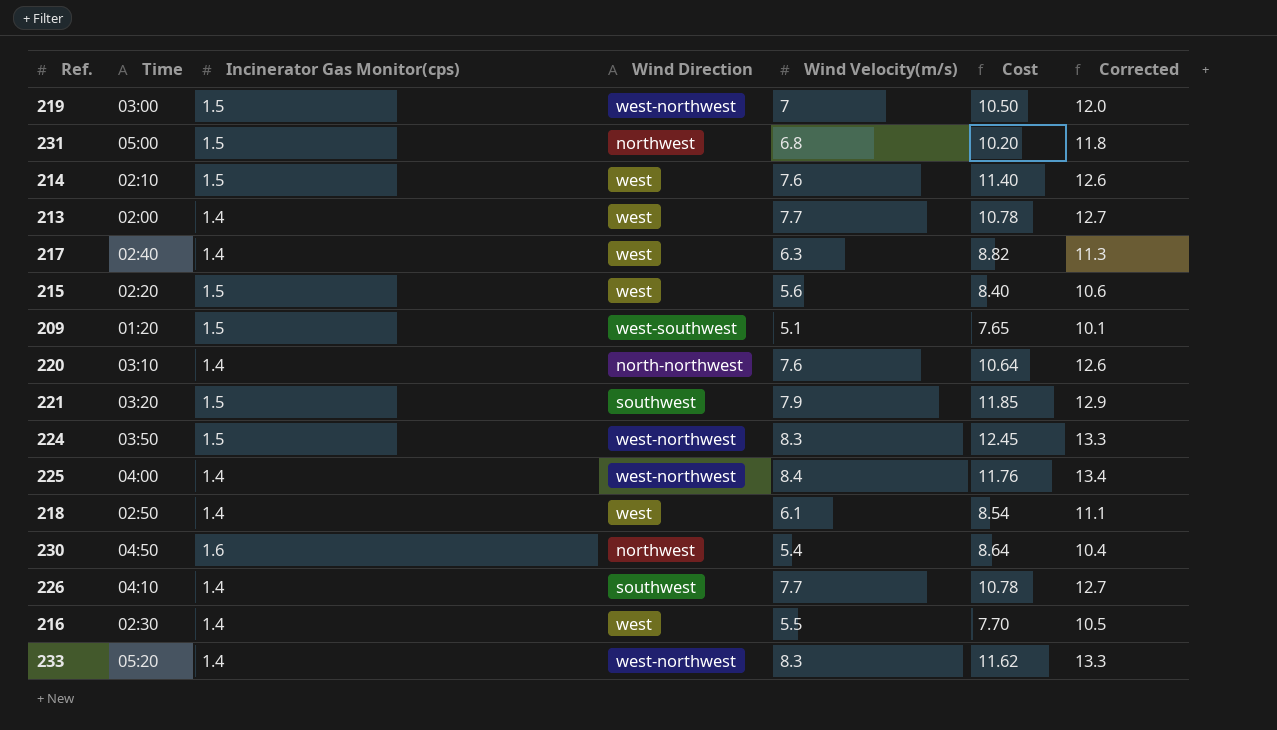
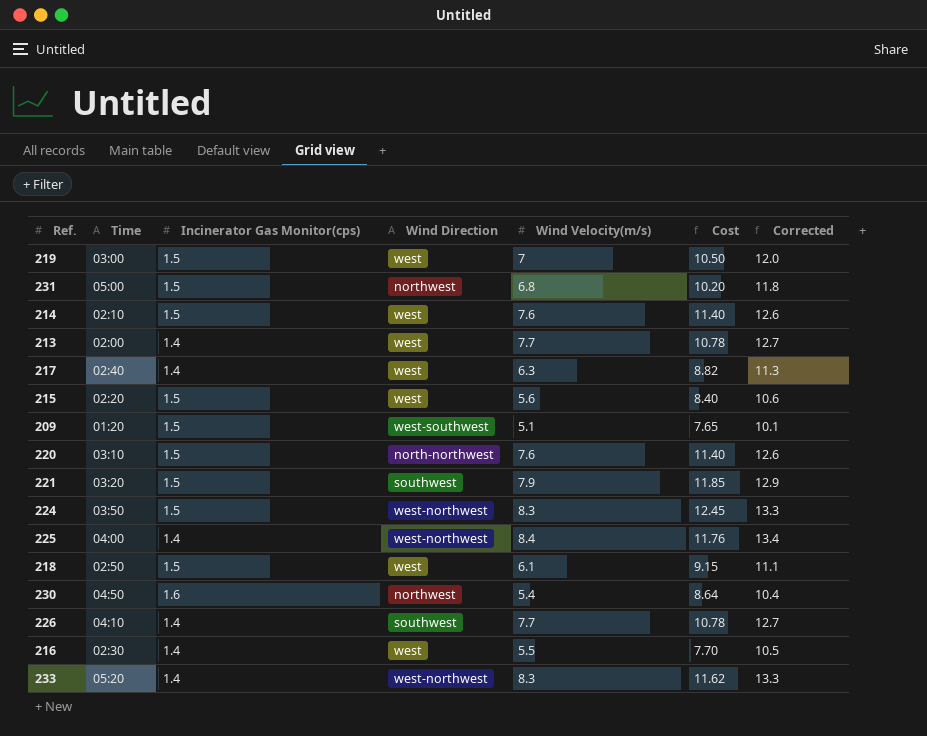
219 | Wind Direction: west-northwest -> west
220 | Incinerator Gas Monitor(cps): 1.4 -> 1.5
220 | Cost: 10.64 -> 11.40
218 | Incinerator Gas Monitor(cps): 1.4 -> 1.5
218 | Cost: 8.54 -> 9.15

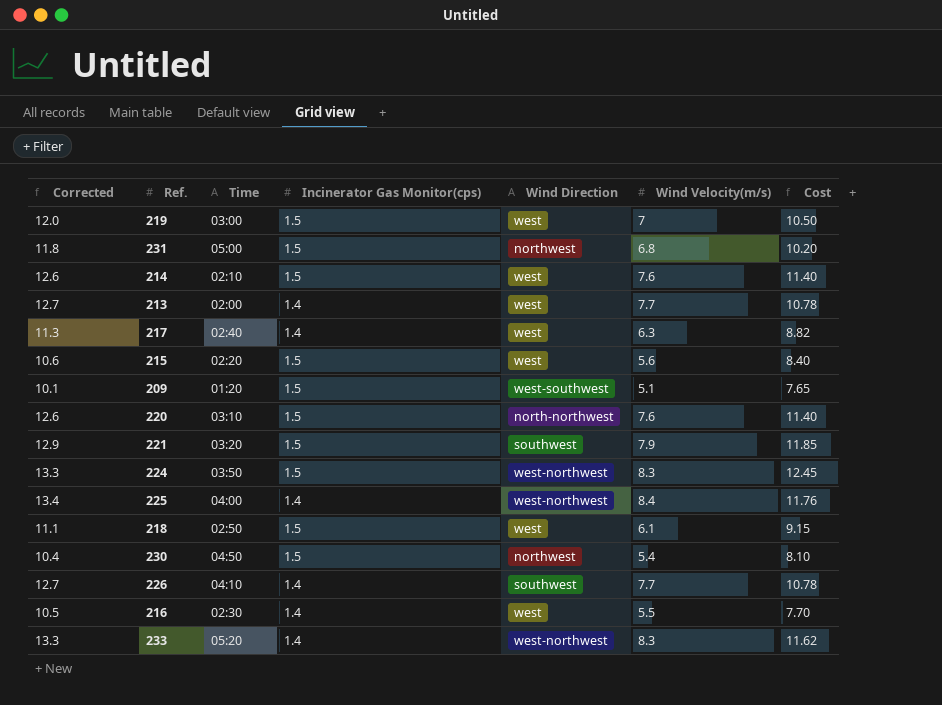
column Corrected | position: 7 -> 1
230 | Incinerator Gas Monitor(cps): 1.6 -> 1.5
230 | Cost: 8.64 -> 8.10

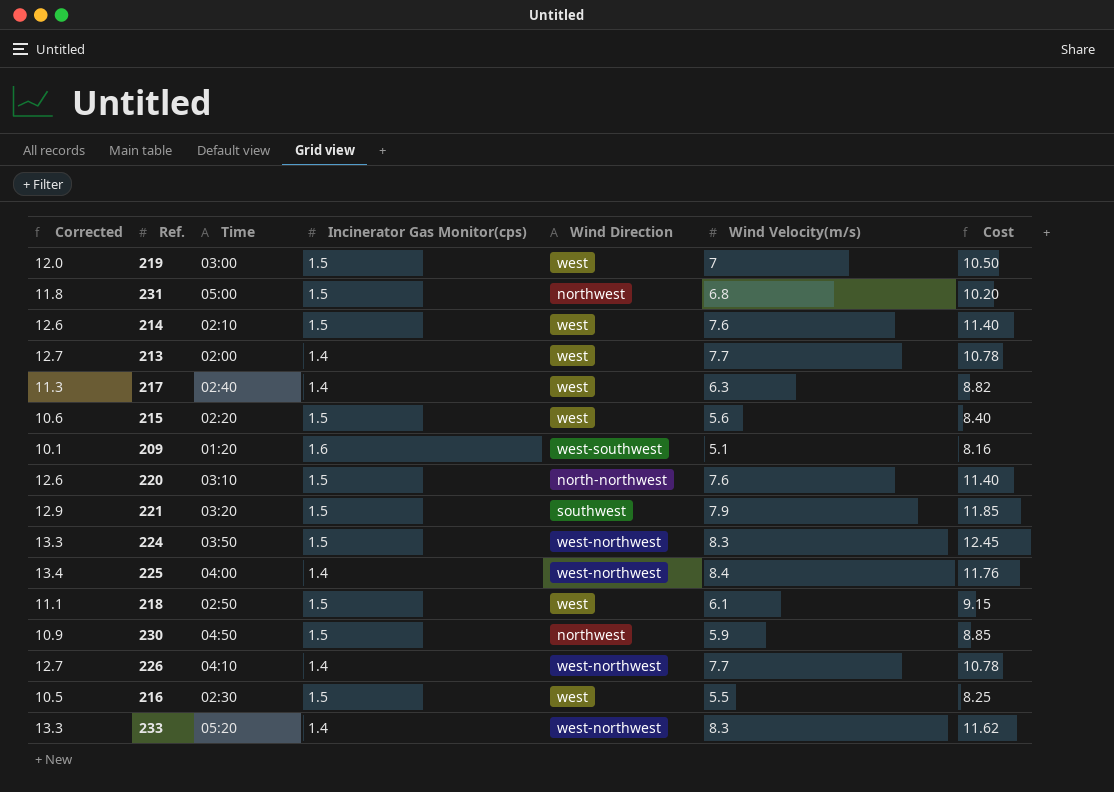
209 | Incinerator Gas Monitor(cps): 1.5 -> 1.6
209 | Cost: 7.65 -> 8.16
230 | Corrected: 10.4 -> 10.9
230 | Wind Velocity(m/s): 5.4 -> 5.9
230 | Cost: 8.10 -> 8.85
226 | Wind Direction: southwest -> west-northwest
216 | Incinerator Gas Monitor(cps): 1.4 -> 1.5
216 | Cost: 7.70 -> 8.25

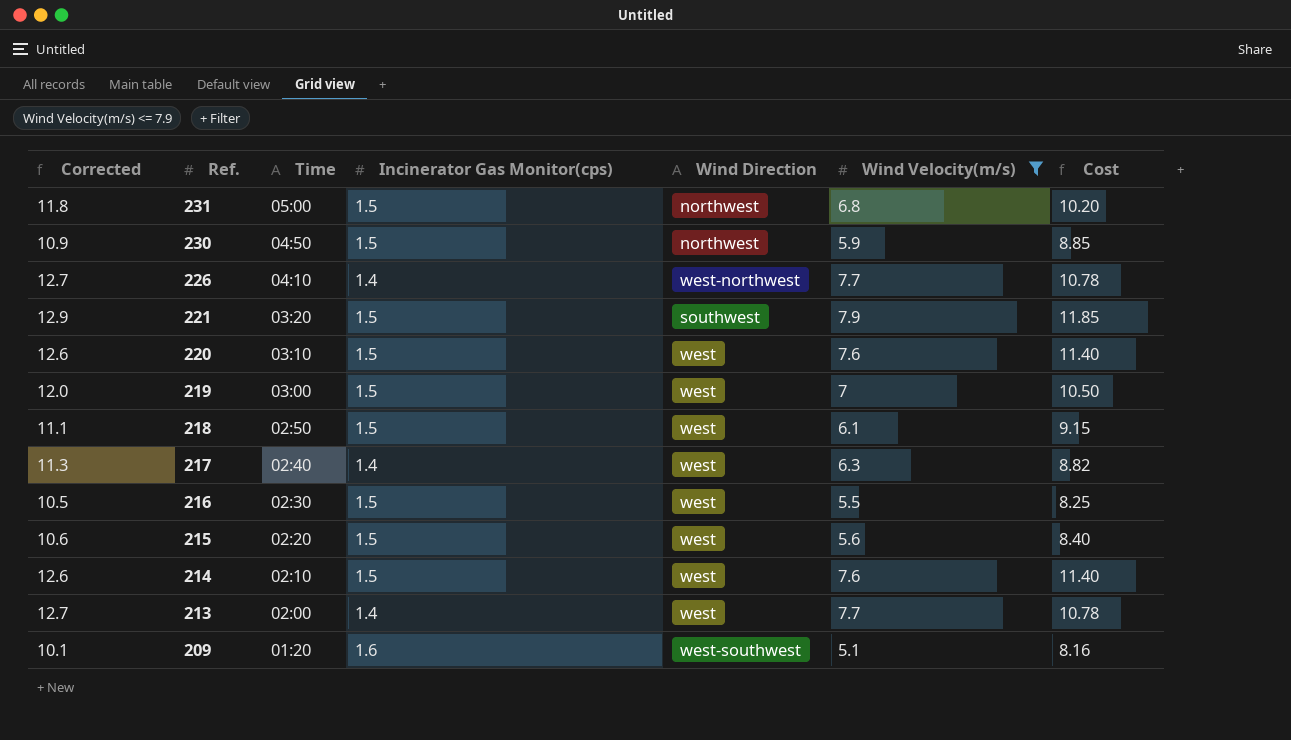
filter: none -> Wind Velocity(m/s) <= 7.9
row order: none -> Ref. descending
220 | Wind Direction: north-northwest -> west

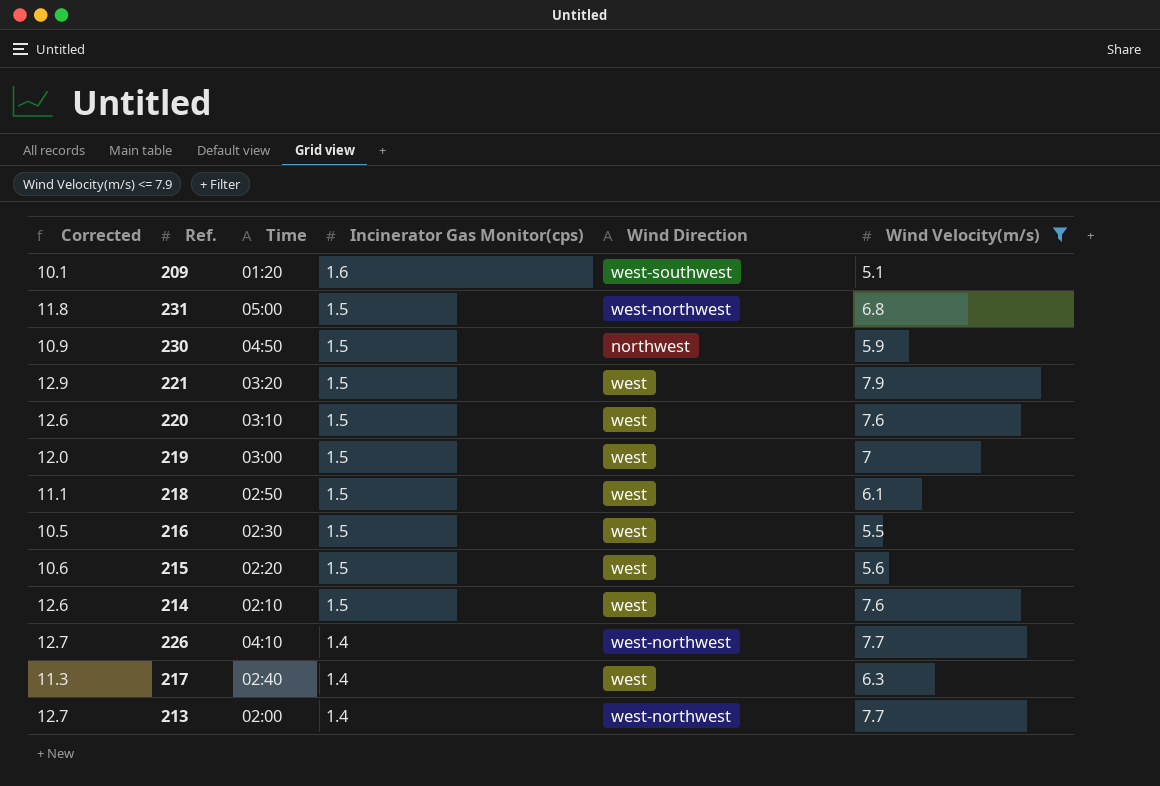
row order: Ref. descending -> Incinerator Gas Monitor(cps) descending
column Cost | formula: [Incinerator Gas Monitor(cps)] * [Wind Velocity(m/s)] -> none
231 | Wind Direction: northwest -> west-northwest
221 | Wind Direction: southwest -> west
213 | Wind Direction: west -> west-northwest

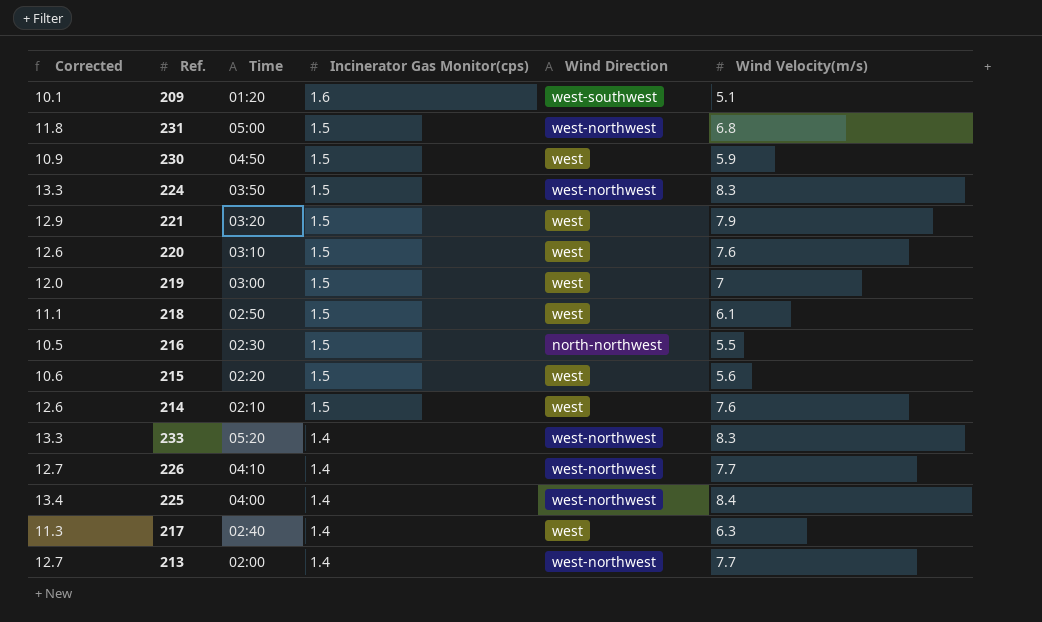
filter: Wind Velocity(m/s) <= 7.9 -> none
230 | Wind Direction: northwest -> west
216 | Wind Direction: west -> north-northwest

